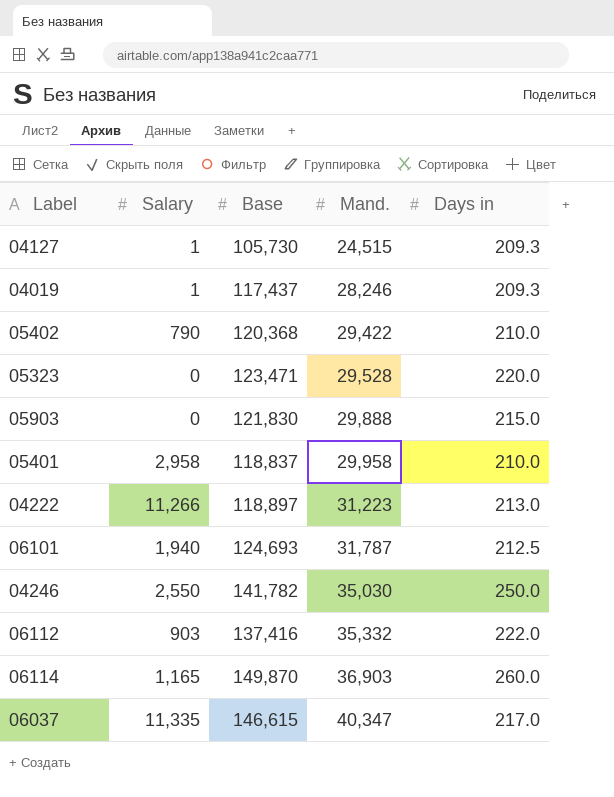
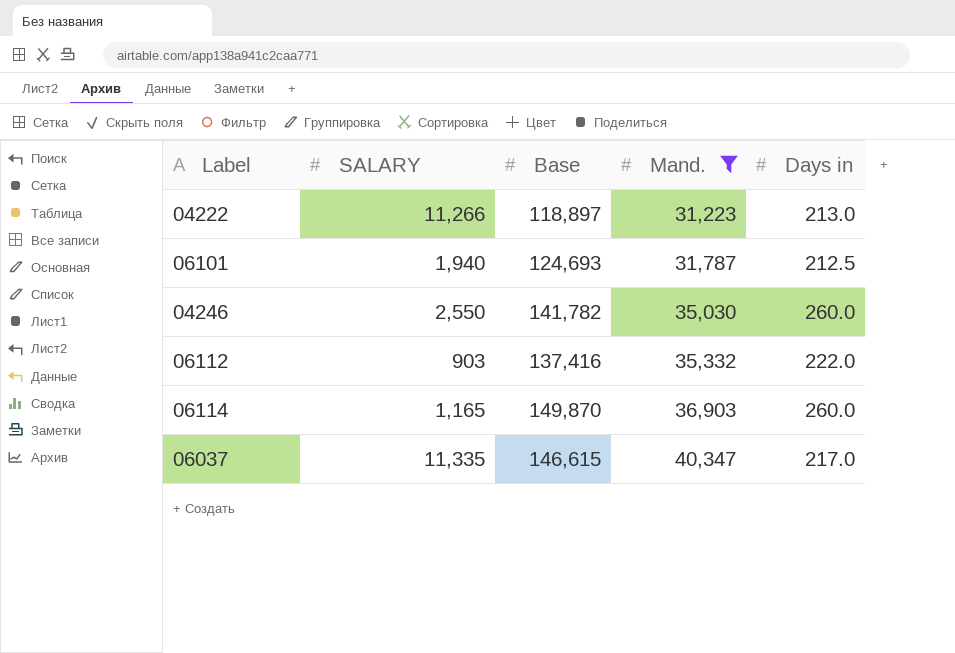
filter: none -> Mand. >= 31,223
column name: Salary -> SALARY
04246 | Days in: 250.0 -> 260.0

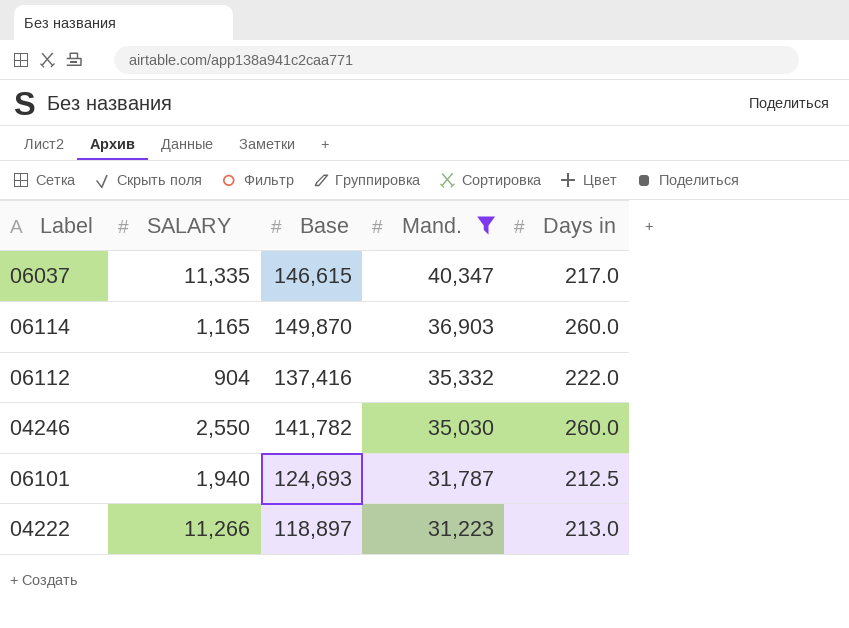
row order: Mand. ascending -> Mand. descending
06112 | SALARY: 903 -> 904

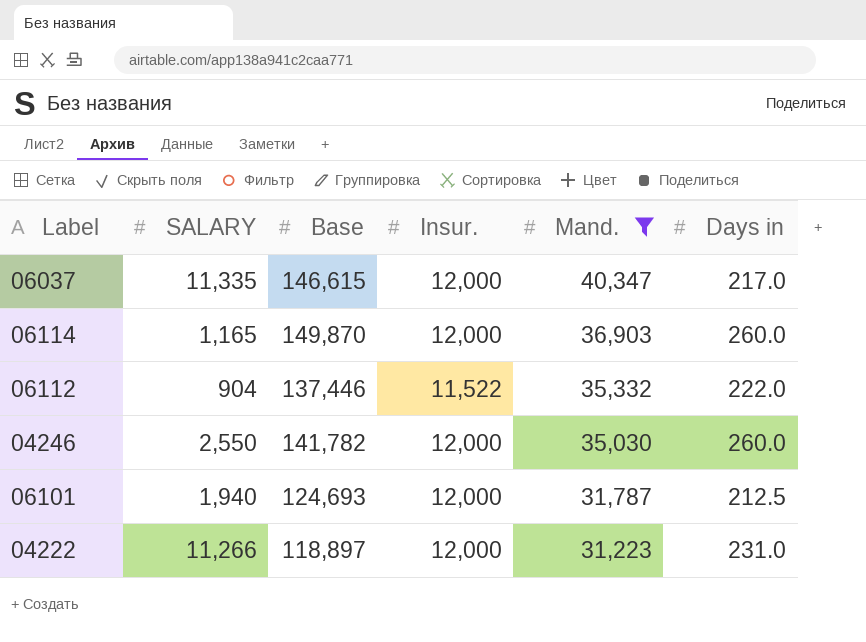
column Insur. | position: none -> 4
06112 | Base: 137,416 -> 137,446
04222 | Days in: 213.0 -> 231.0

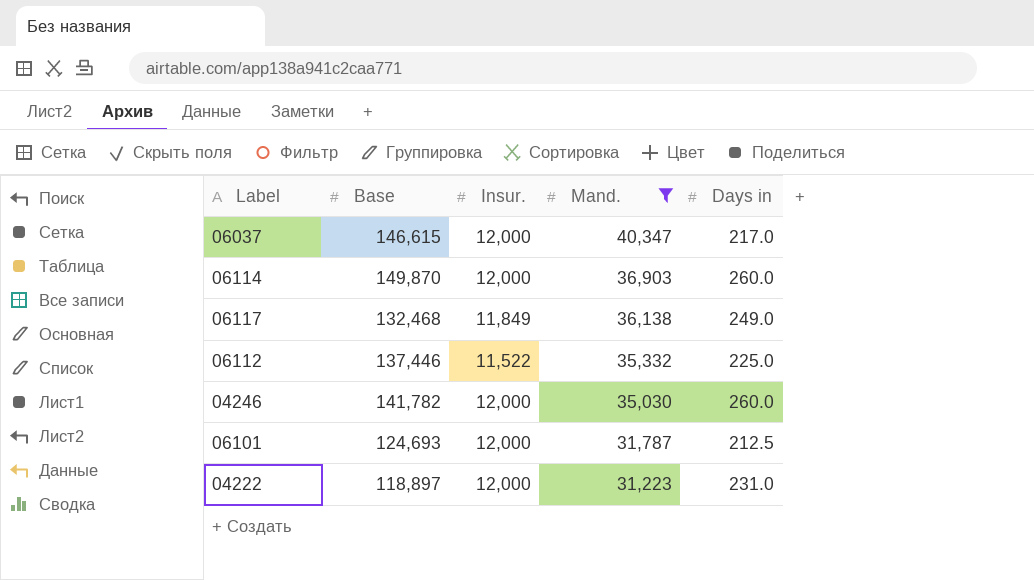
column SALARY | position: 2 -> none
row 06117: none -> 132,468 | 11,849 | 36,138 | 249.0
06112 | Days in: 222.0 -> 225.0

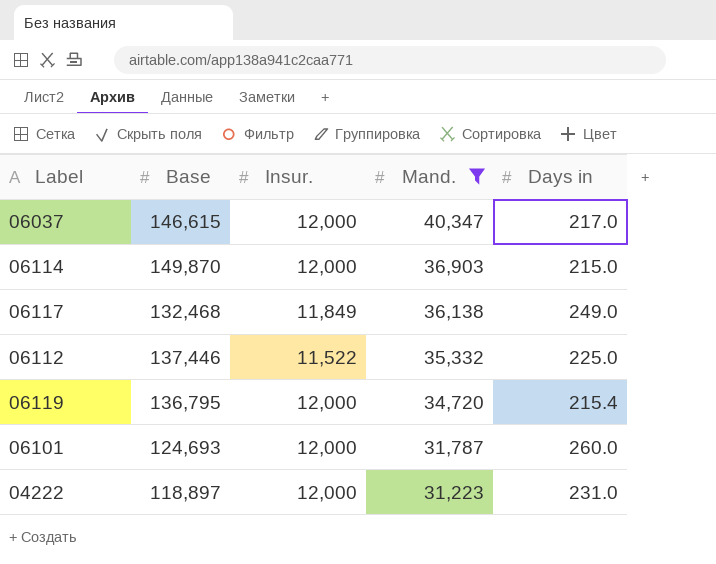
row 04246: 141,782 | 12,000 | 35,030 | 260.0 -> none
06114 | Days in: 260.0 -> 215.0
row 06119: none -> 136,795 | 12,000 | 34,720 | 215.4
06101 | Days in: 212.5 -> 260.0

